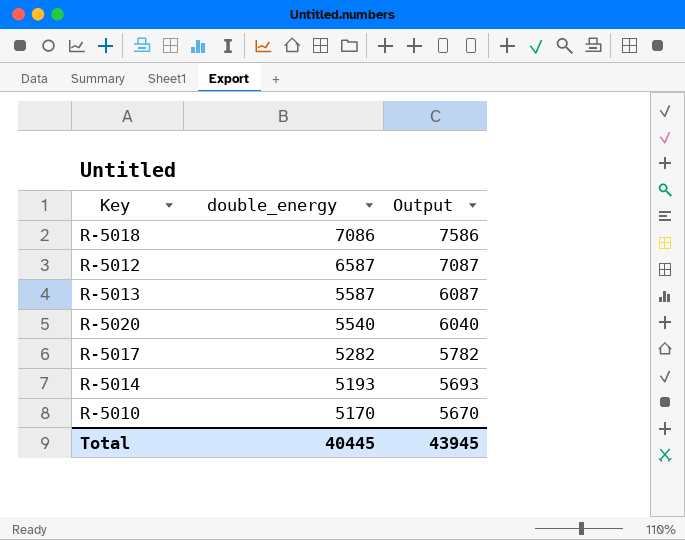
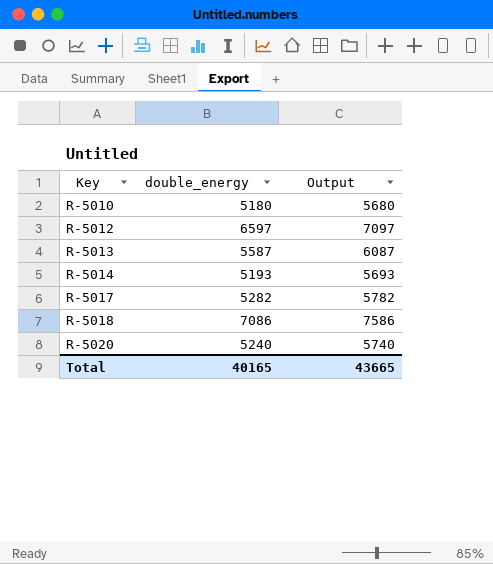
row order: double_energy descending -> Key ascending
R-5010 | double_energy: 5170 -> 5180
R-5010 | Output: 5670 -> 5680
R-5012 | double_energy: 6587 -> 6597
R-5012 | Output: 7087 -> 7097
R-5020 | double_energy: 5540 -> 5240
R-5020 | Output: 6040 -> 5740
Total | double_energy: 40445 -> 40165
Total | Output: 43945 -> 43665

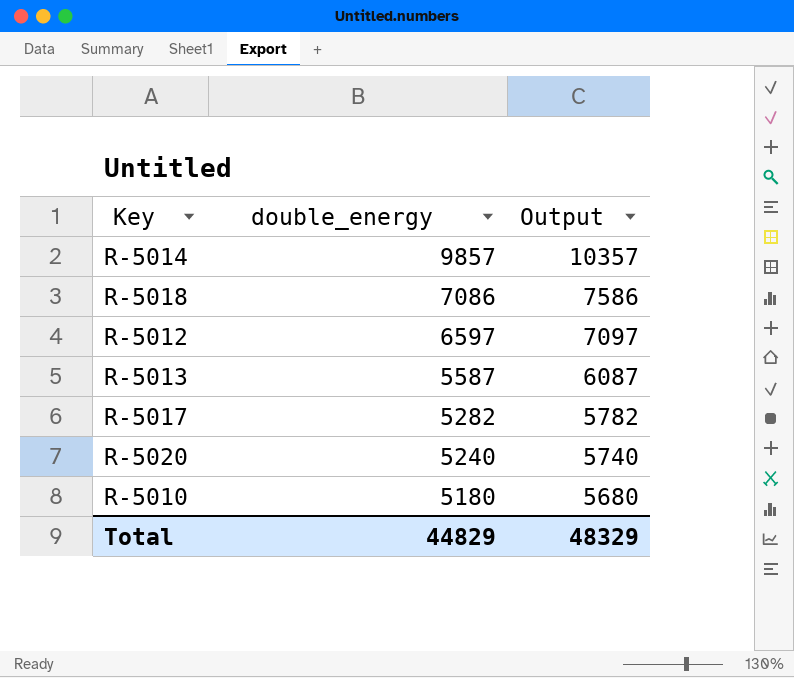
row order: Key ascending -> double_energy descending
R-5014 | double_energy: 5193 -> 9857
R-5014 | Output: 5693 -> 10357
Total | double_energy: 40165 -> 44829
Total | Output: 43665 -> 48329

